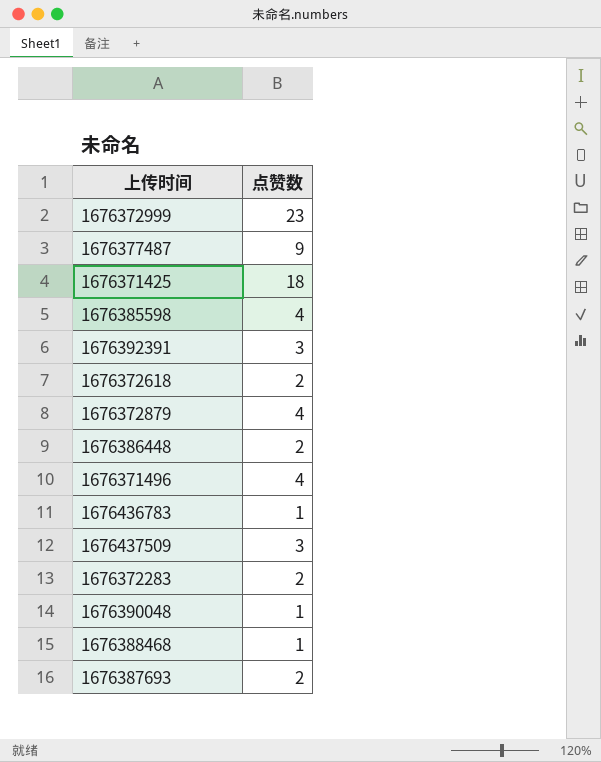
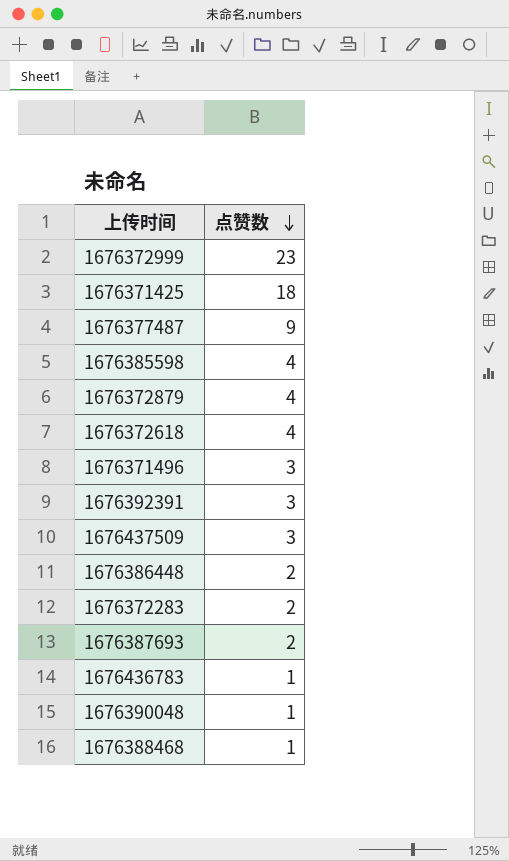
row order: none -> 点赞数 descending
1676372618 | 点赞数: 2 -> 4
1676371496 | 点赞数: 4 -> 3

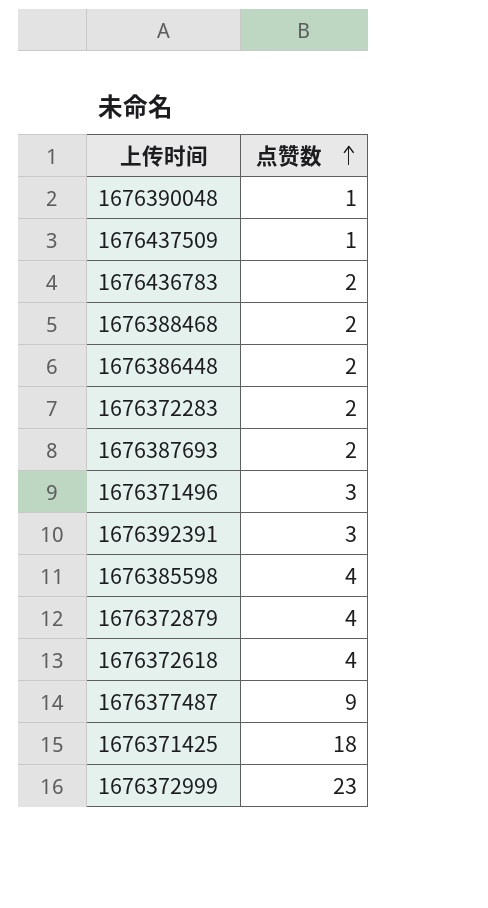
row order: 点赞数 descending -> 点赞数 ascending
1676437509 | 点赞数: 3 -> 1
1676436783 | 点赞数: 1 -> 2
1676388468 | 点赞数: 1 -> 2

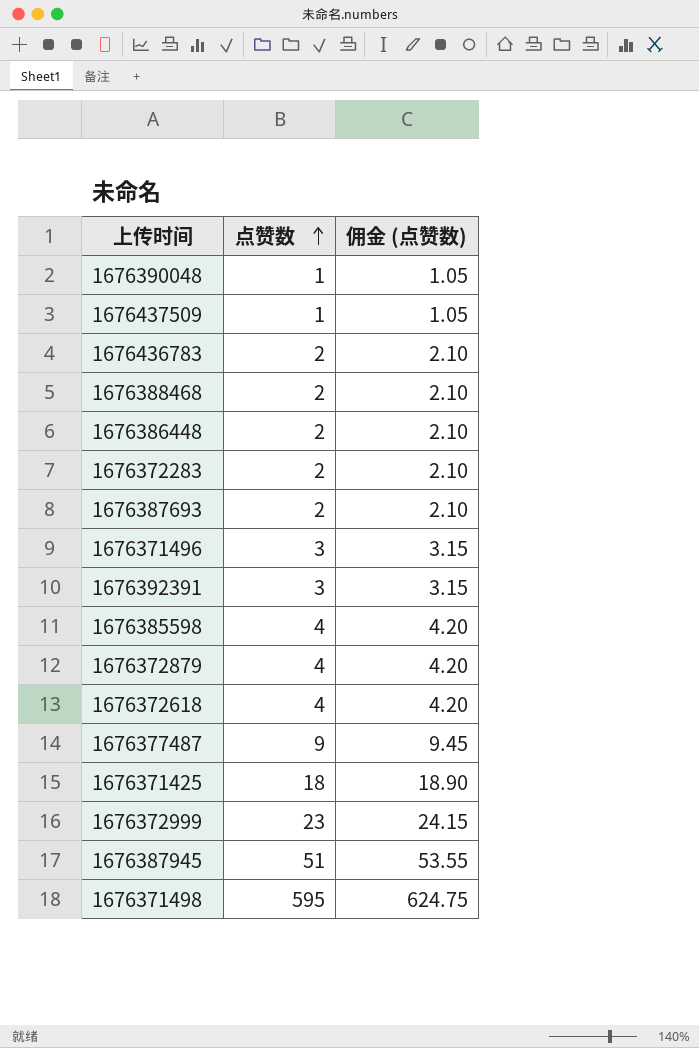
column 佣金 (点赞数) | formula: none -> [点赞数] * 1.05
row 1676387945: none -> 51 | 53.55
row 1676371498: none -> 595 | 624.75

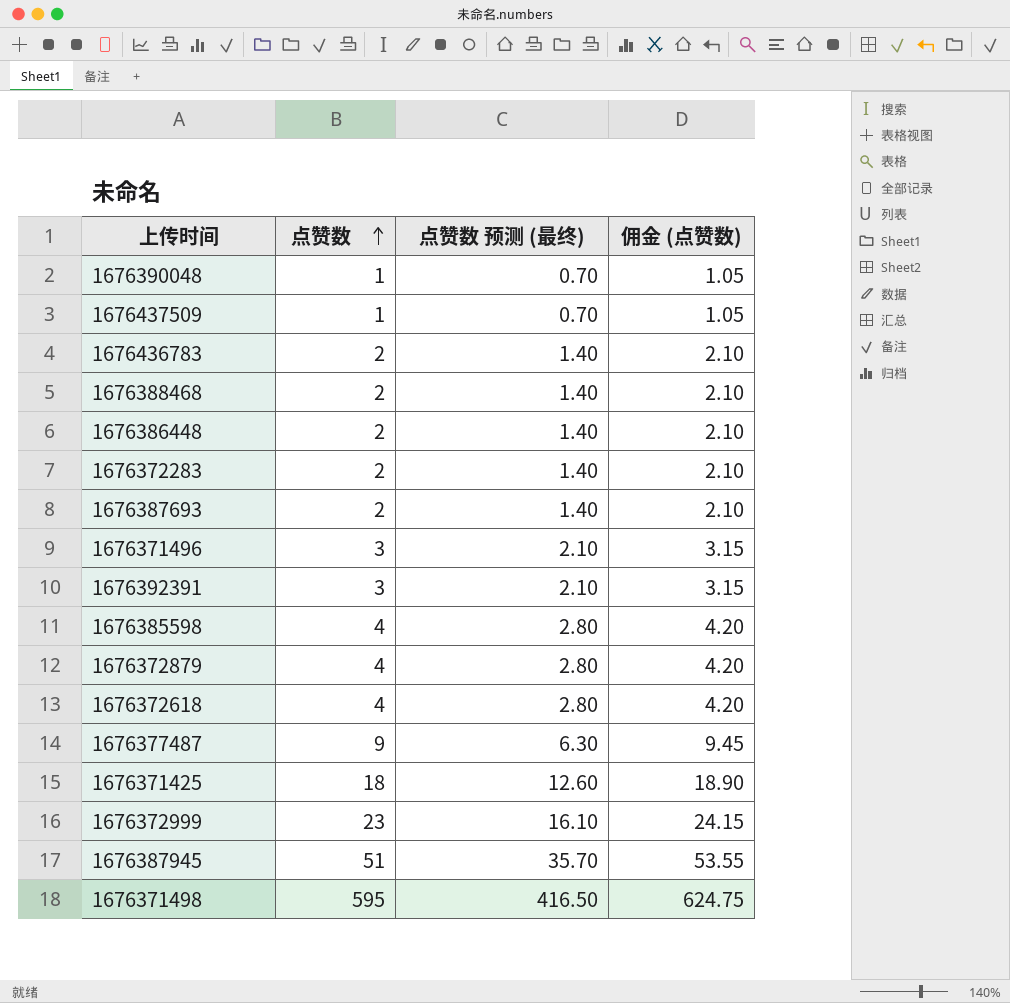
column 点赞数 预测 (最终) | formula: none -> [点赞数] * 0.7

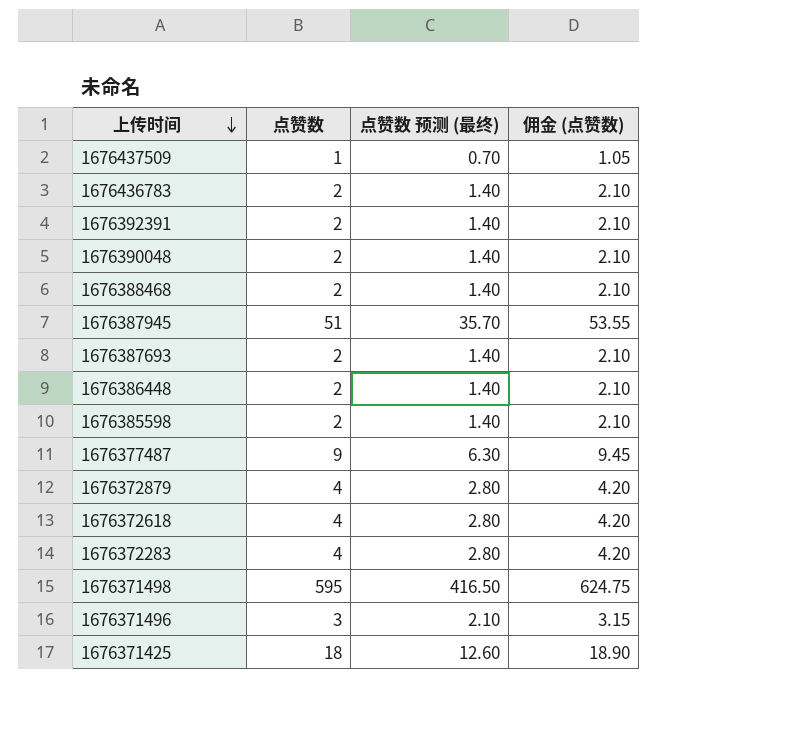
row order: 点赞数 ascending -> 上传时间 descending
row 1676372999: 23 | 16.10 | 24.15 -> none
1676392391 | 点赞数: 3 -> 2
1676392391 | 点赞数 预测 (最终): 2.10 -> 1.40
1676392391 | 佣金 (点赞数): 3.15 -> 2.10
1676390048 | 点赞数: 1 -> 2
1676390048 | 点赞数 预测 (最终): 0.70 -> 1.40
1676390048 | 佣金 (点赞数): 1.05 -> 2.10
1676385598 | 点赞数: 4 -> 2
1676385598 | 点赞数 预测 (最终): 2.80 -> 1.40
1676385598 | 佣金 (点赞数): 4.20 -> 2.10
1676372283 | 点赞数: 2 -> 4
1676372283 | 点赞数 预测 (最终): 1.40 -> 2.80
1676372283 | 佣金 (点赞数): 2.10 -> 4.20

